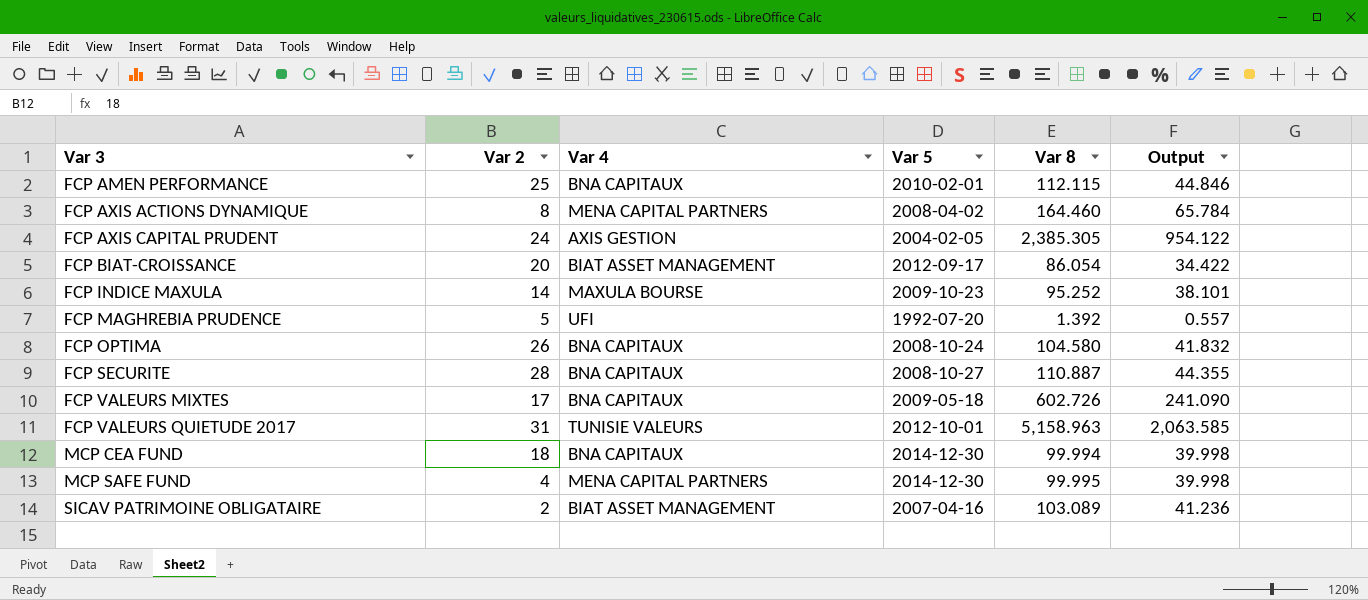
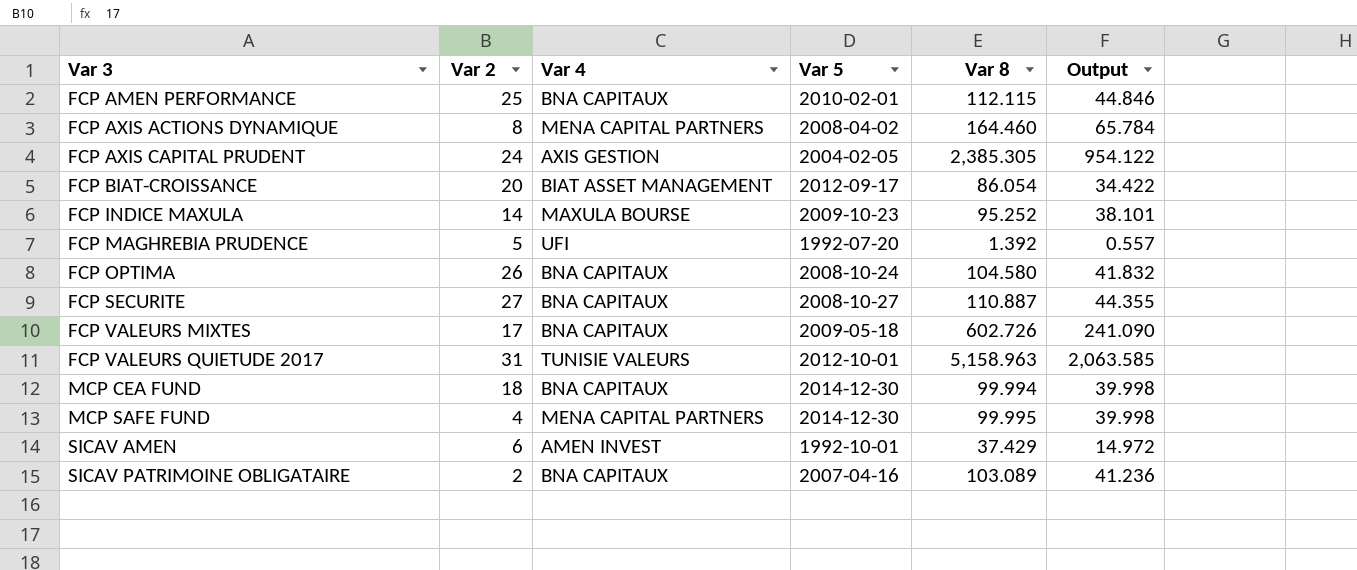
FCP SECURITE | Var 2: 28 -> 27
row SICAV AMEN: none -> 6 | AMEN INVEST | 1992-10-01 | 37.429 | 14.972
SICAV PATRIMOINE OBLIGATAIRE | Var 4: BIAT ASSET MANAGEMENT -> BNA CAPITAUX

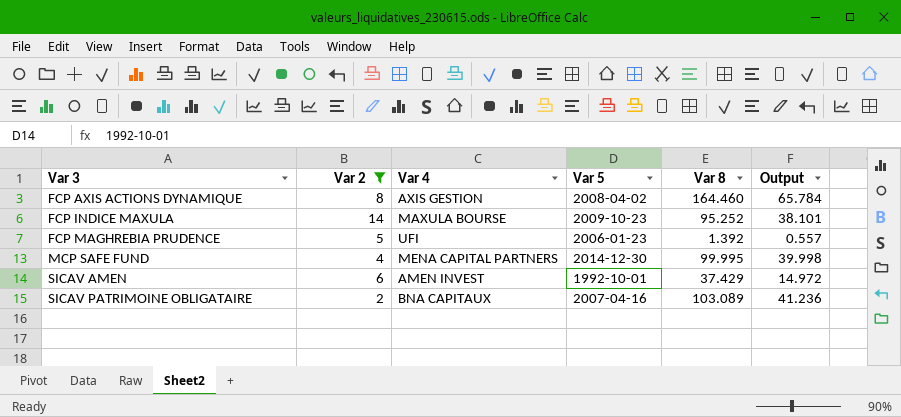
filter: none -> Var 2 <= 14
FCP AXIS ACTIONS DYNAMIQUE | Var 4: MENA CAPITAL PARTNERS -> AXIS GESTION
FCP MAGHREBIA PRUDENCE | Var 5: 1992-07-20 -> 2006-01-23

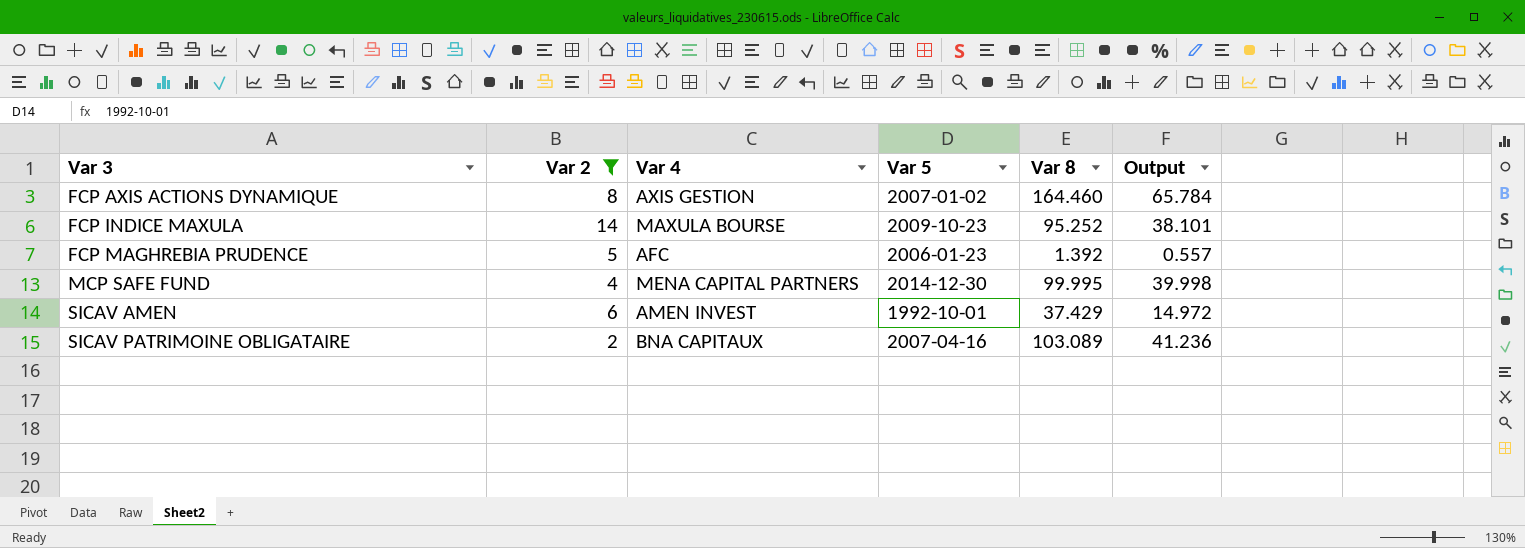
FCP AXIS ACTIONS DYNAMIQUE | Var 5: 2008-04-02 -> 2007-01-02
FCP MAGHREBIA PRUDENCE | Var 4: UFI -> AFC

